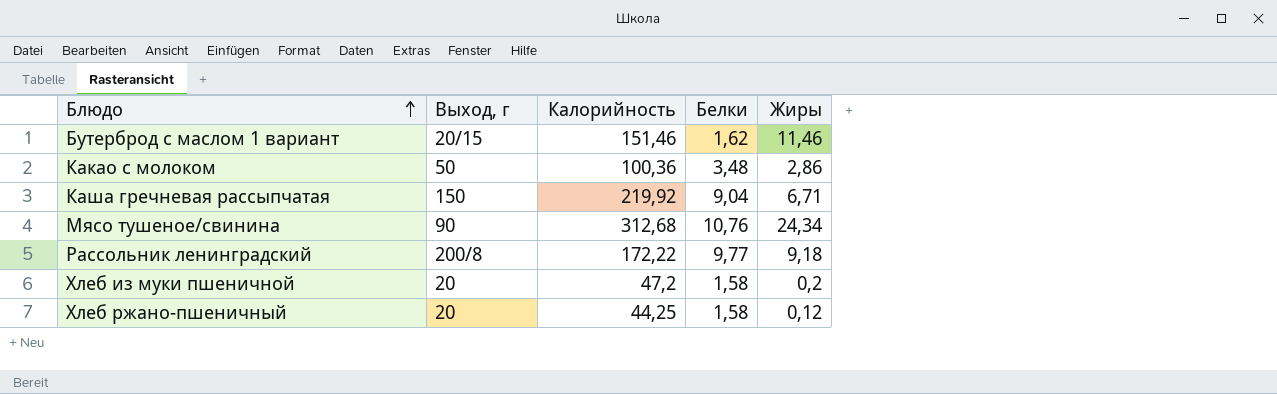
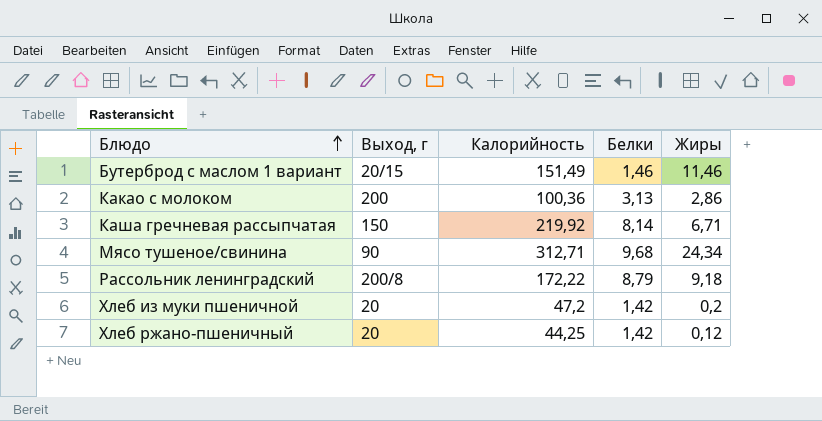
Бутерброд с маслом 1 вариант | Калорийность: 151,46 -> 151,49
Бутерброд с маслом 1 вариант | Белки: 1,62 -> 1,46
Какао с молоком | Выход, г: 50 -> 200
Какао с молоком | Белки: 3,48 -> 3,13
Каша гречневая рассыпчатая | Белки: 9,04 -> 8,14
Мясо тушеное/свинина | Калорийность: 312,68 -> 312,71
Мясо тушеное/свинина | Белки: 10,76 -> 9,68
Рассольник ленинградский | Белки: 9,77 -> 8,79
Хлеб из муки пшеничной | Белки: 1,58 -> 1,42
Хлеб ржано-пшеничный | Белки: 1,58 -> 1,42

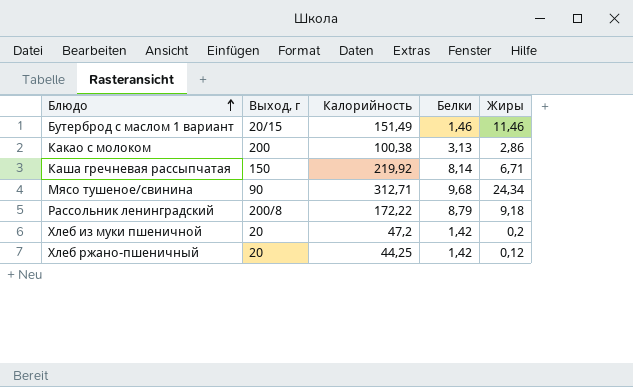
Какао с молоком | Калорийность: 100,36 -> 100,38

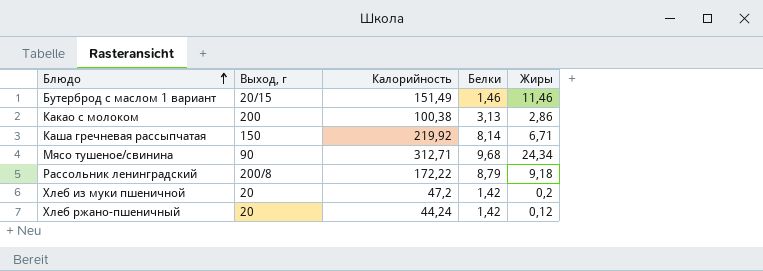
Хлеб ржано-пшеничный | Калорийность: 44,25 -> 44,24

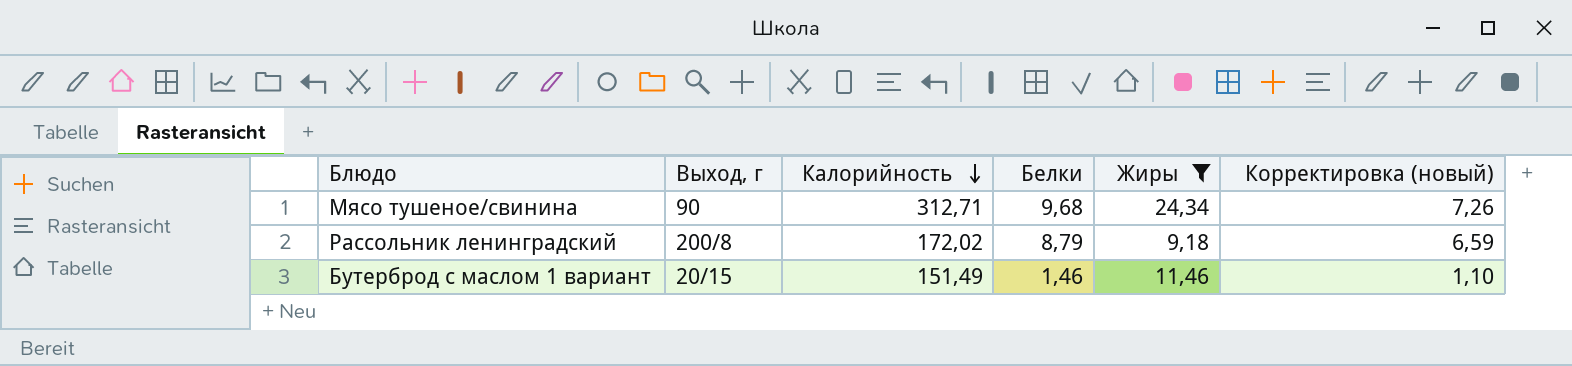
filter: none -> Жиры >= 9,18
row order: Блюдо ascending -> Калорийность descending
column Корректировка (новый) | formula: none -> [Белки] * 0,75
Рассольник ленинградский | Калорийность: 172,22 -> 172,02

